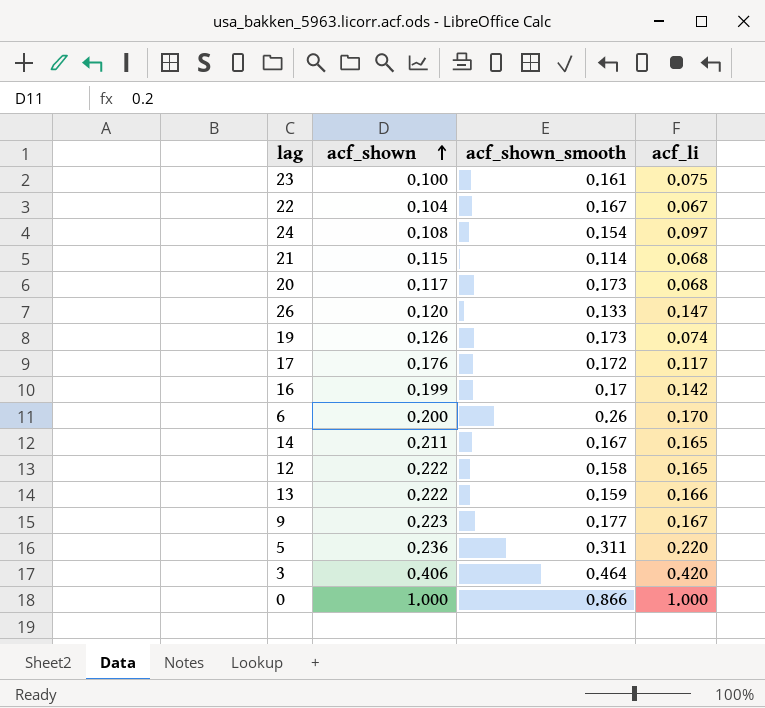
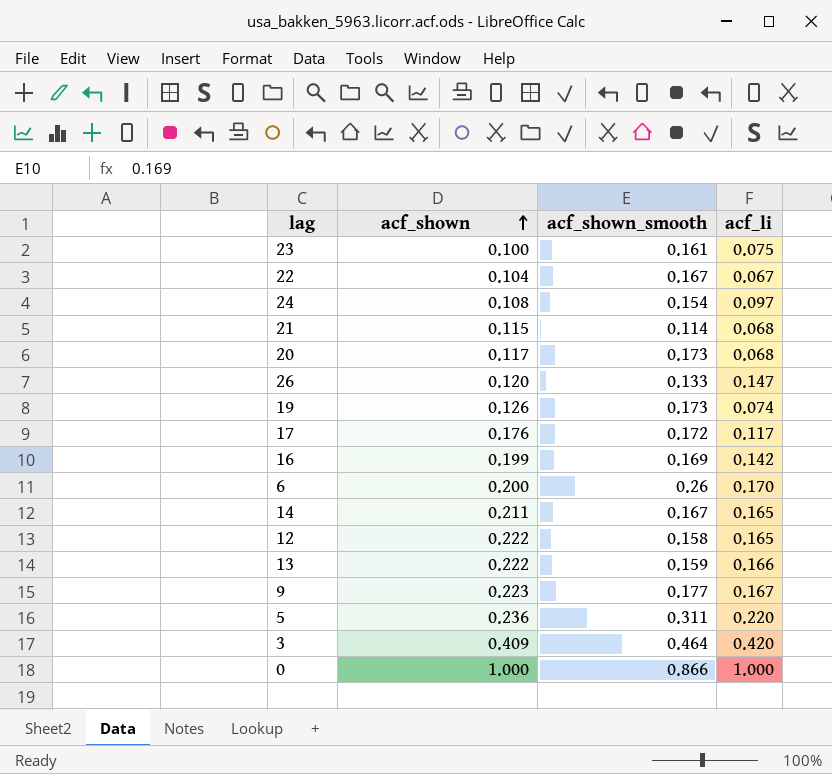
16 | acf_shown_smooth: 0.17 -> 0.169
3 | acf_shown: 0.406 -> 0.409

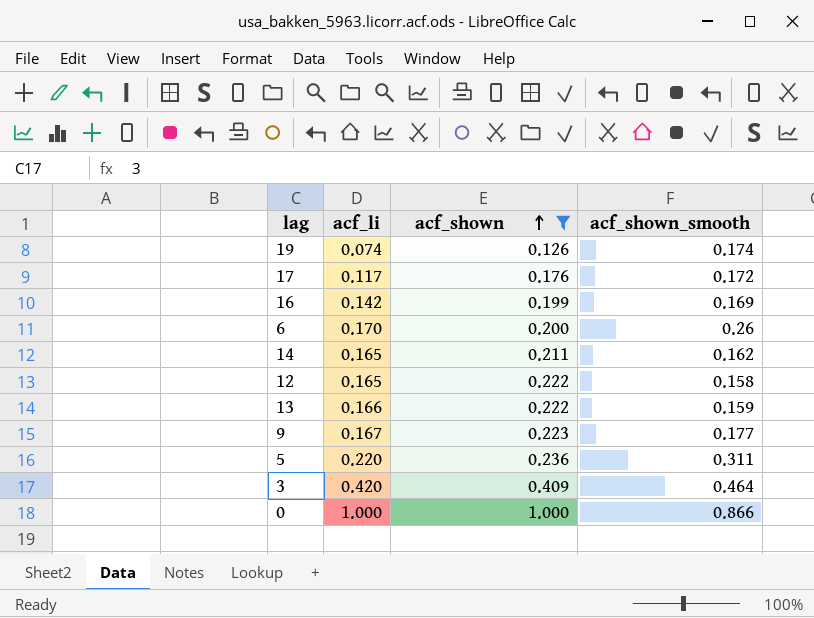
filter: none -> acf_shown >= 0.126
column acf_li | position: 4 -> 2
19 | acf_shown_smooth: 0.173 -> 0.174
14 | acf_shown_smooth: 0.167 -> 0.162

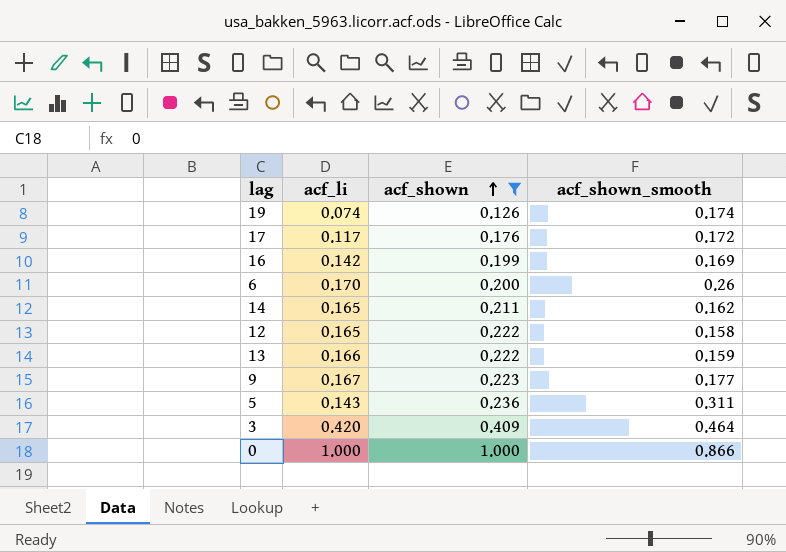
5 | acf_li: 0.220 -> 0.143

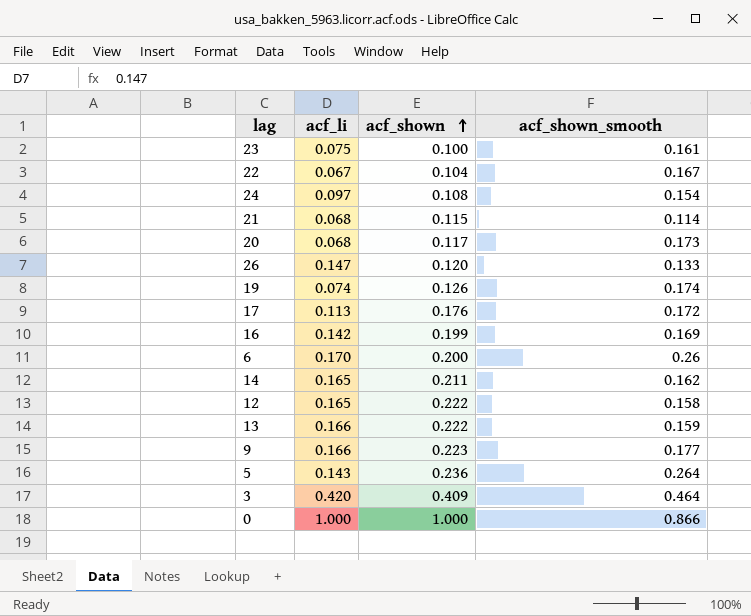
filter: acf_shown >= 0.126 -> none
17 | acf_li: 0.117 -> 0.113
9 | acf_li: 0.167 -> 0.166
5 | acf_shown_smooth: 0.311 -> 0.264

